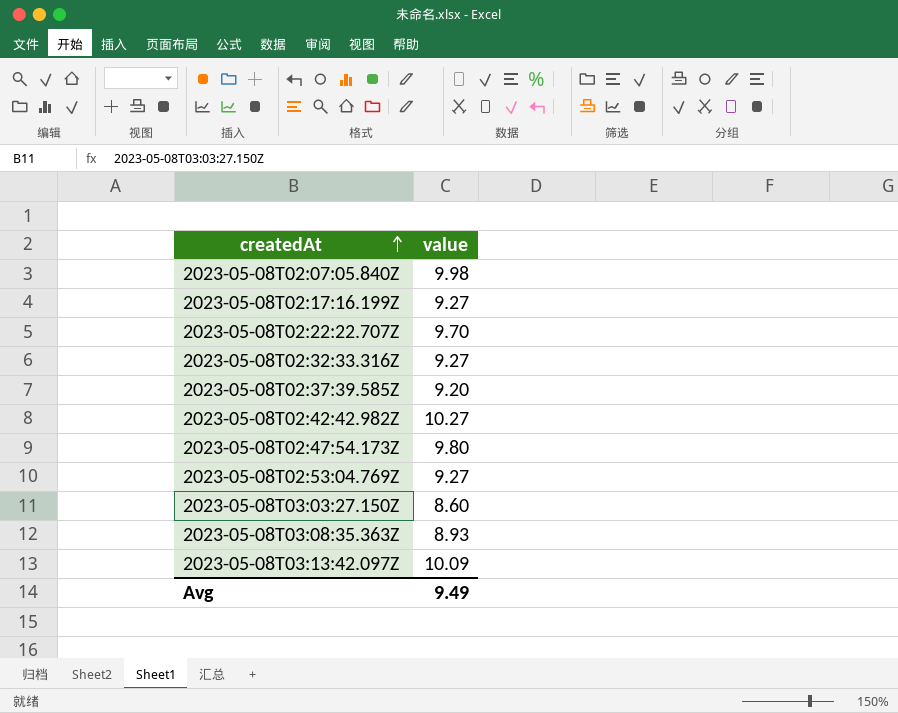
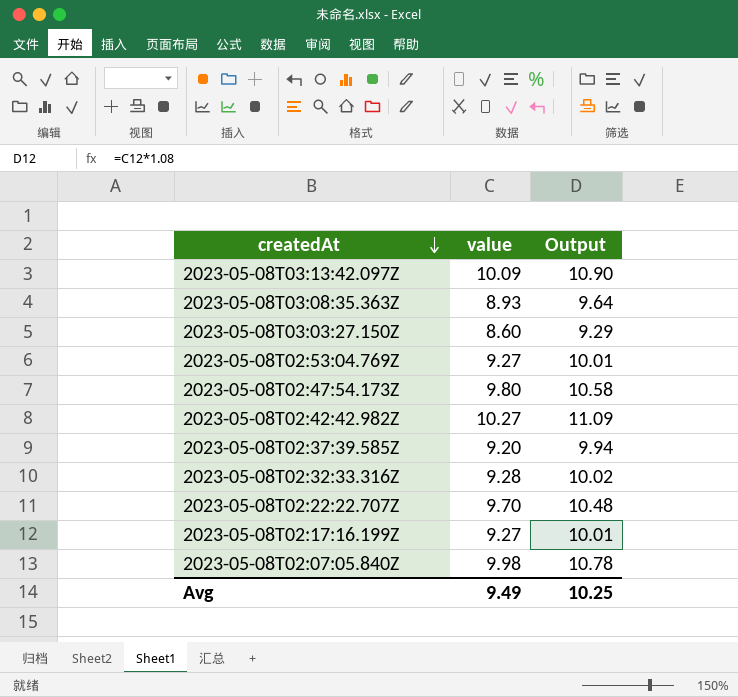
row order: createdAt ascending -> createdAt descending
column Output | formula: none -> [value] * 1.08
2023-05-08T02:32:33.316Z | value: 9.27 -> 9.28

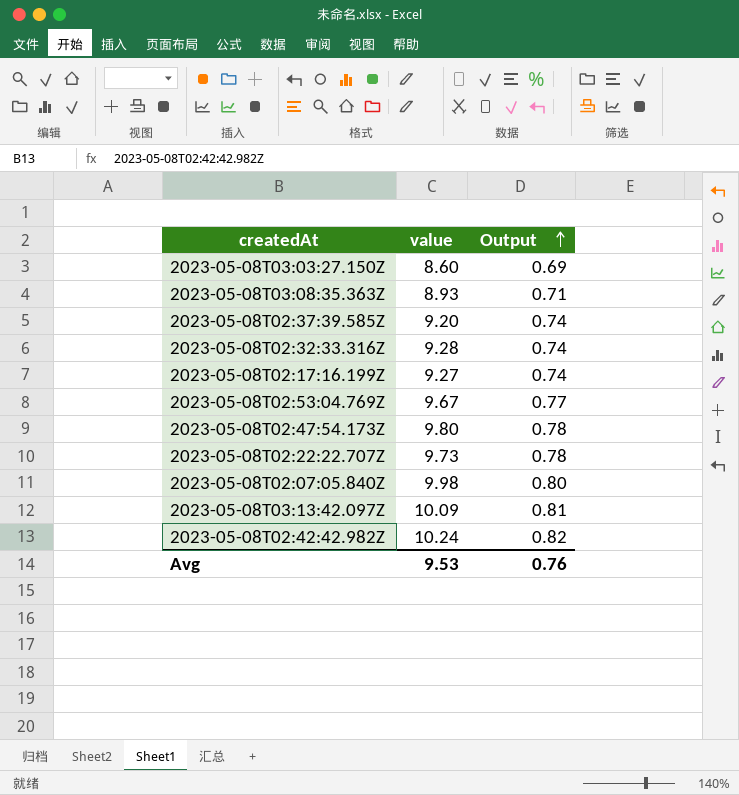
row order: createdAt descending -> Output ascending
column Output | formula: [value] * 1.08 -> [value] * 0.08
2023-05-08T02:53:04.769Z | value: 9.27 -> 9.67
2023-05-08T02:22:22.707Z | value: 9.70 -> 9.73
2023-05-08T02:42:42.982Z | value: 10.27 -> 10.24
Avg | value: 9.49 -> 9.53
Avg | Output: 10.25 -> 0.76

